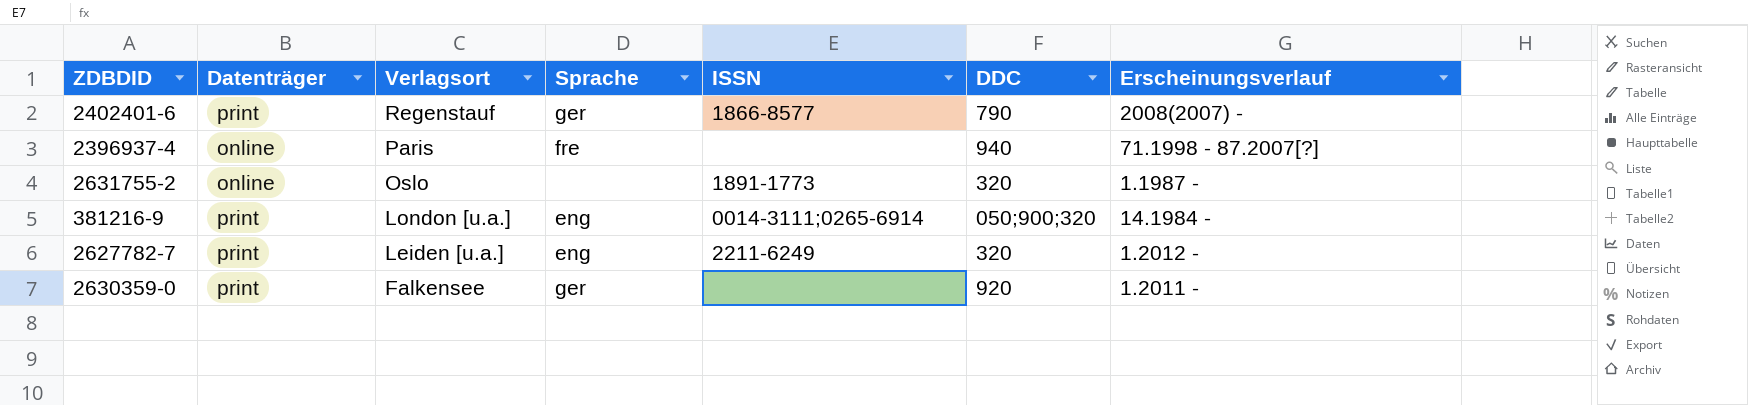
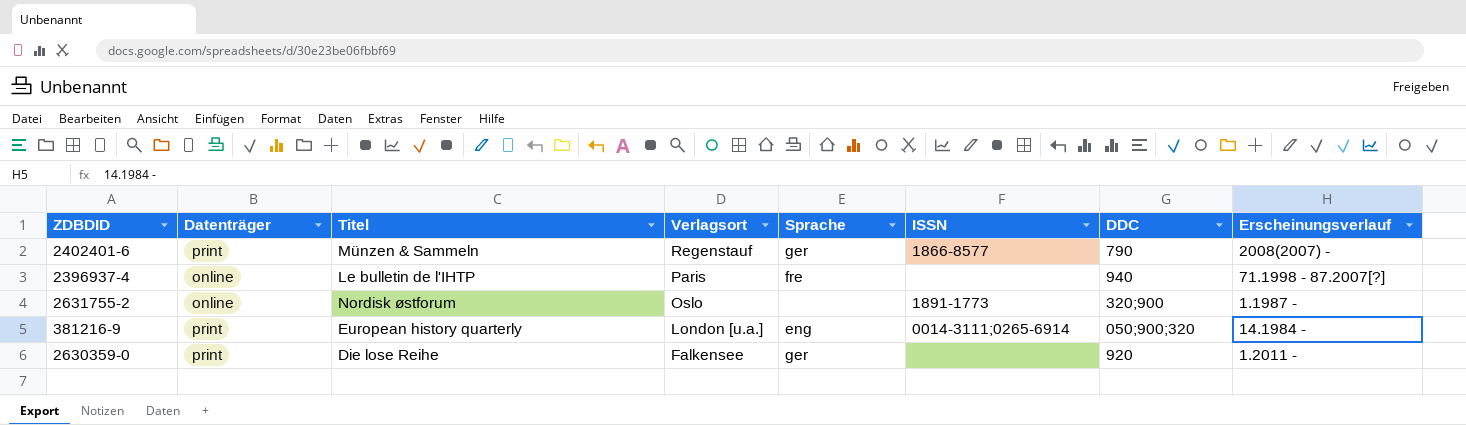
column Titel | position: none -> 3
row 2627782-7: print | Leiden [u.a.] | eng | 2211-6249 | 320 | 1.2012 - -> none
2631755-2 | DDC: 320 -> 320;900

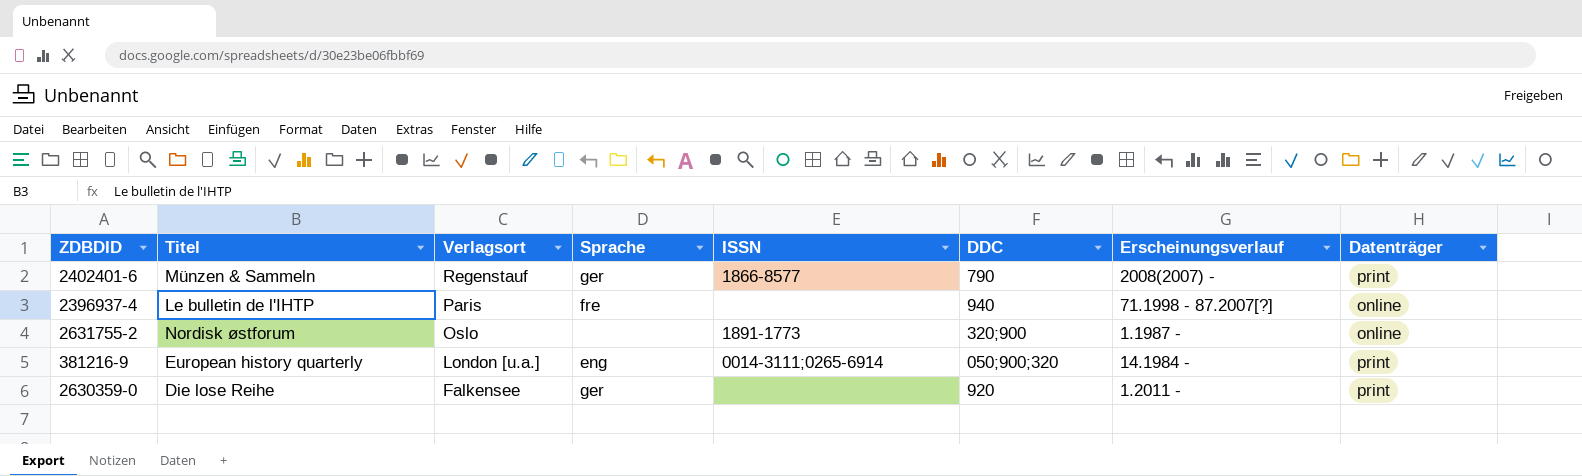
column Datenträger | position: 2 -> 8

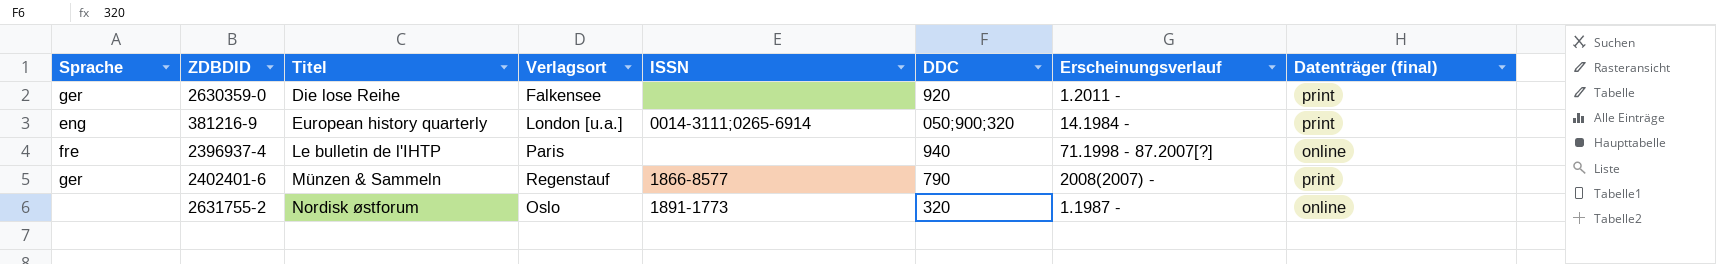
row order: Verlagsort descending -> Titel ascending
column Sprache | position: 4 -> 1
column name: Datenträger -> Datenträger (final)
2631755-2 | DDC: 320;900 -> 320

